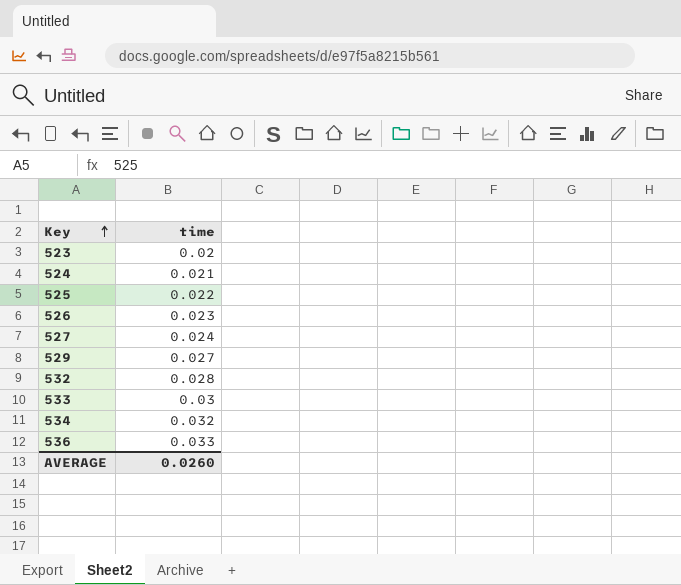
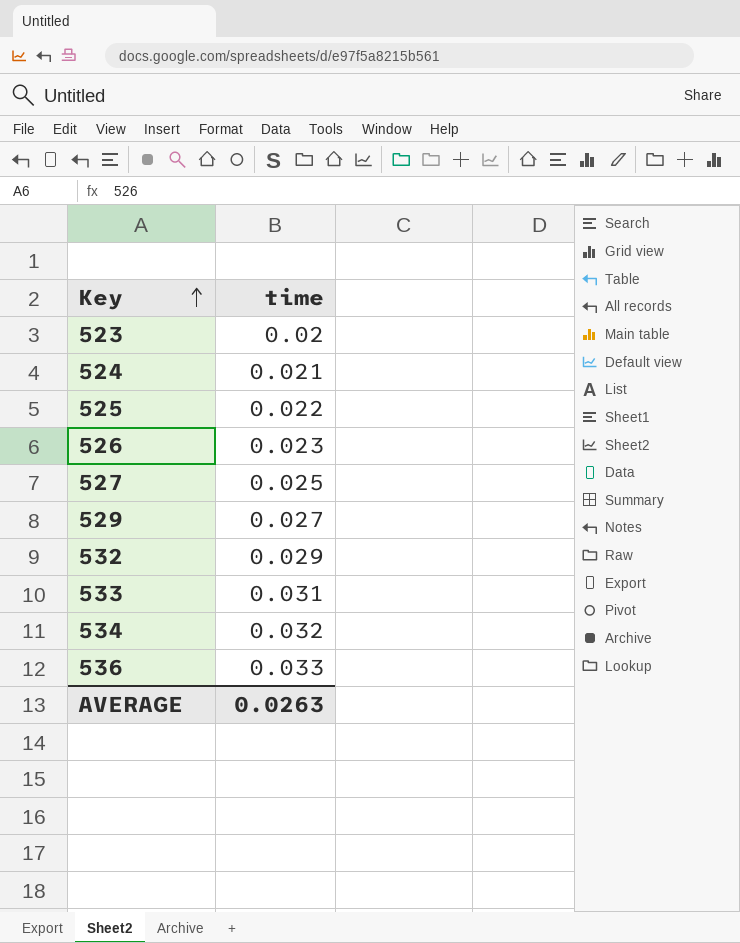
527 | time: 0.024 -> 0.025
532 | time: 0.028 -> 0.029
533 | time: 0.03 -> 0.031
AVERAGE | time: 0.0260 -> 0.0263

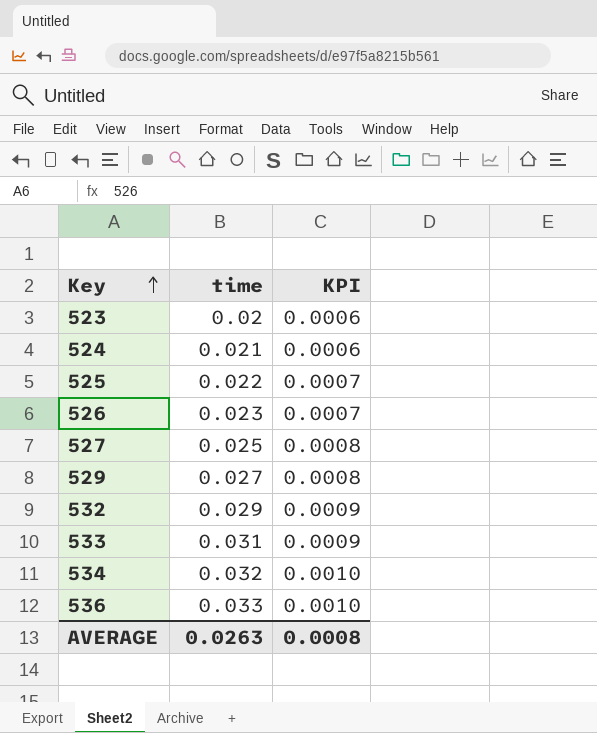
column KPI | formula: none -> [time] * 0.03

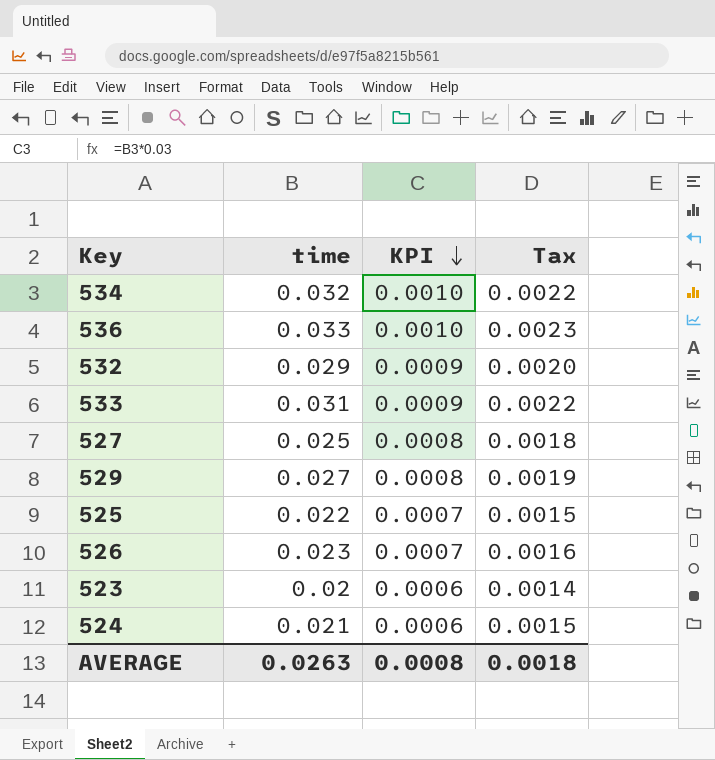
row order: Key ascending -> KPI descending
column Tax | formula: none -> [time] * 0.07

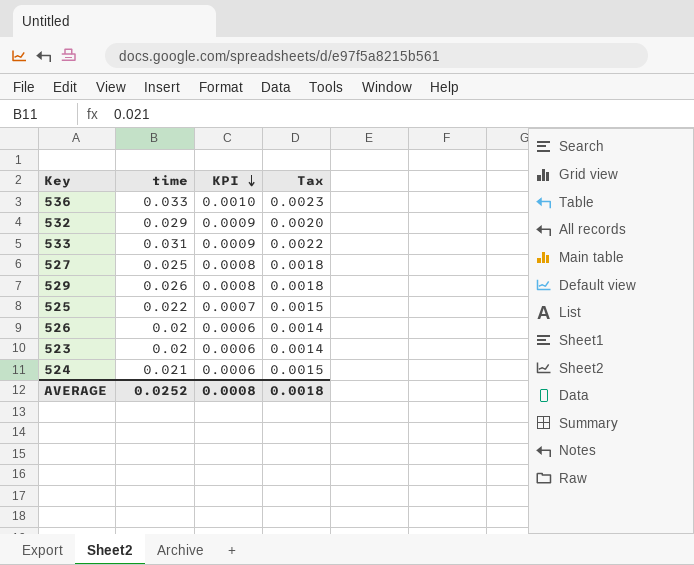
row 534: 0.032 | 0.0010 | 0.0022 -> none
529 | time: 0.027 -> 0.026
529 | Tax: 0.0019 -> 0.0018
526 | time: 0.023 -> 0.02
526 | KPI: 0.0007 -> 0.0006
526 | Tax: 0.0016 -> 0.0014
AVERAGE | time: 0.0263 -> 0.0252

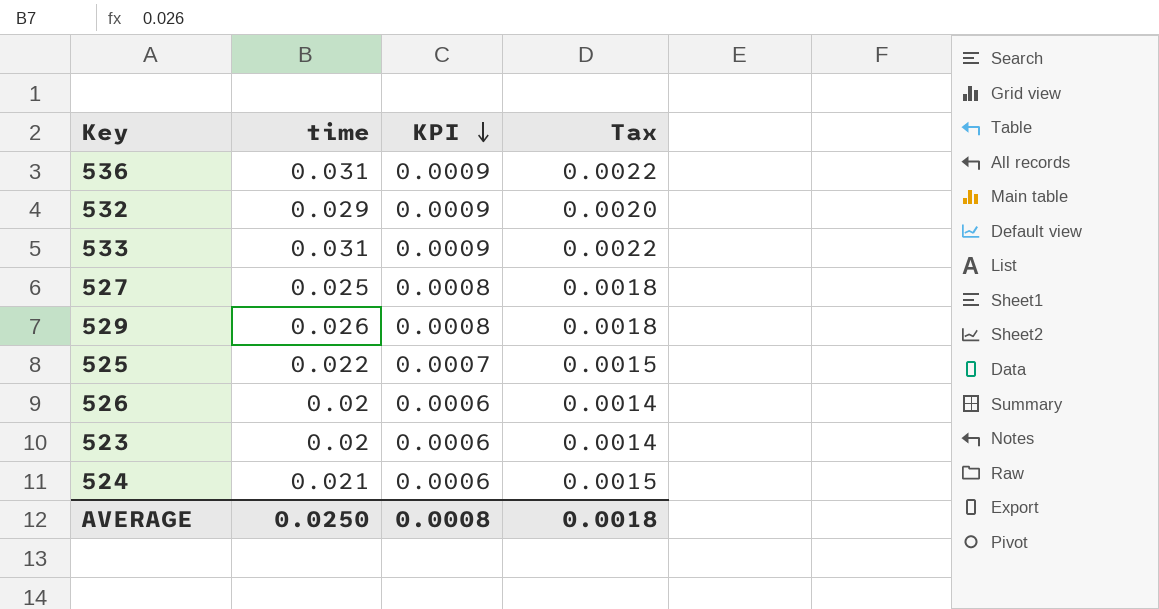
536 | time: 0.033 -> 0.031
536 | KPI: 0.0010 -> 0.0009
536 | Tax: 0.0023 -> 0.0022
AVERAGE | time: 0.0252 -> 0.0250

